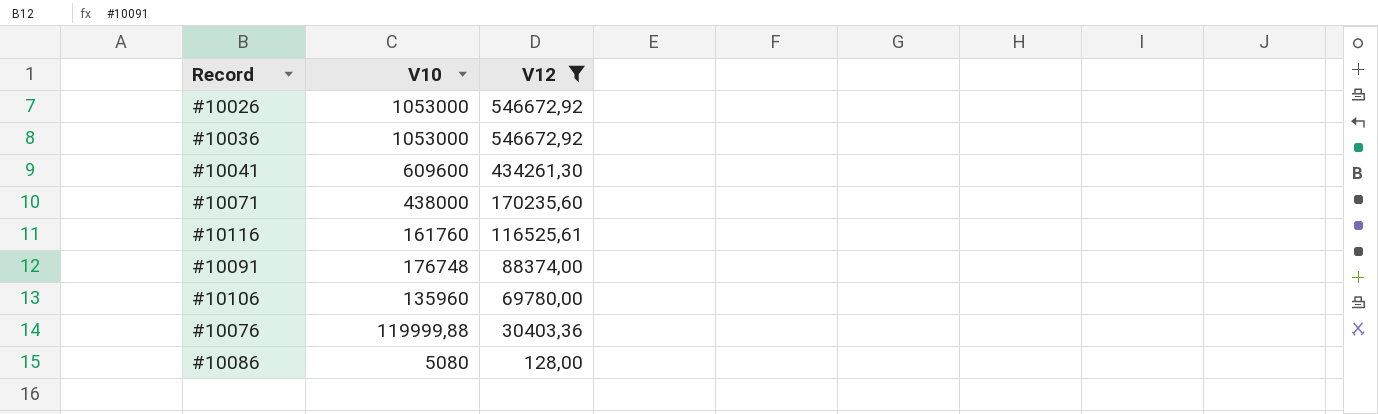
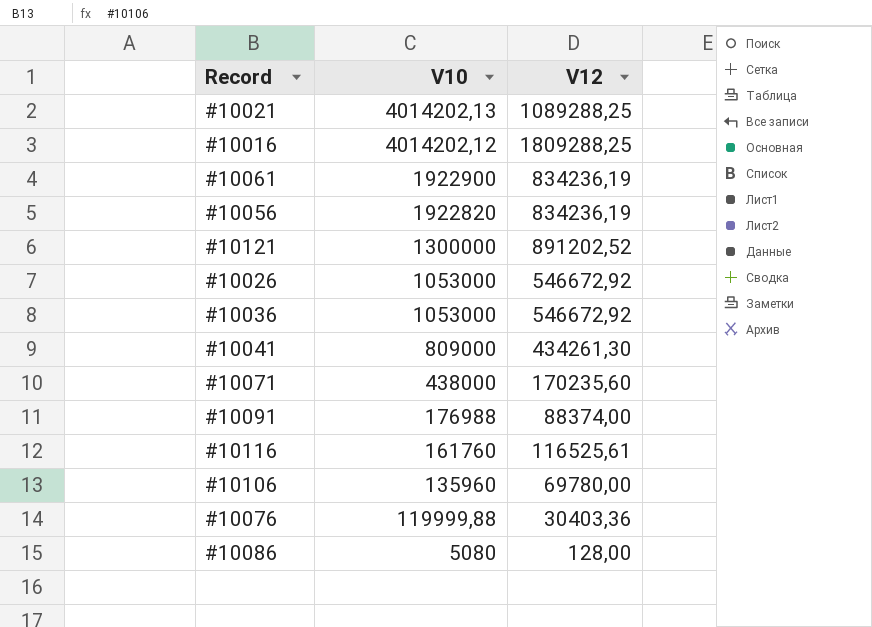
filter: V12 <= 546672,92 -> none
row order: V12 descending -> V10 descending
#10041 | V10: 609600 -> 809000
#10091 | V10: 176748 -> 176988

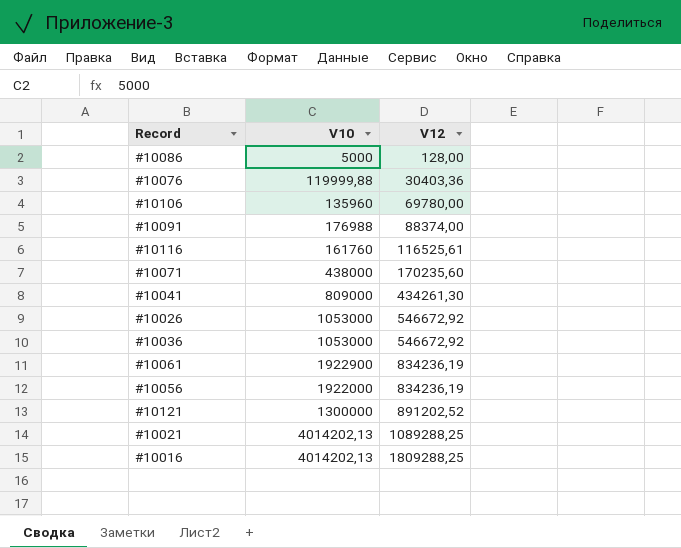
row order: V10 descending -> V12 ascending
#10086 | V10: 5080 -> 5000
#10056 | V10: 1922820 -> 1922000
#10016 | V10: 4014202,12 -> 4014202,13

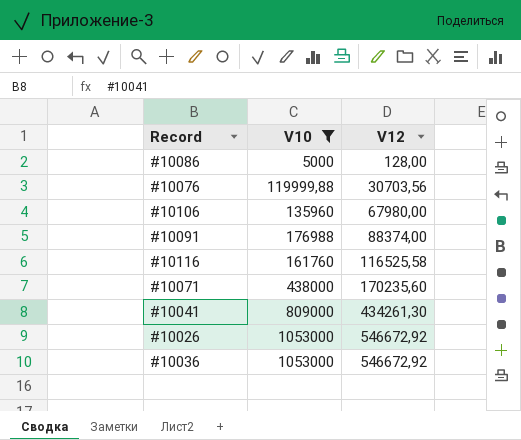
filter: none -> V10 <= 1053000
#10076 | V12: 30403,36 -> 30703,56
#10106 | V12: 69780,00 -> 67980,00
#10116 | V12: 116525,61 -> 116525,58

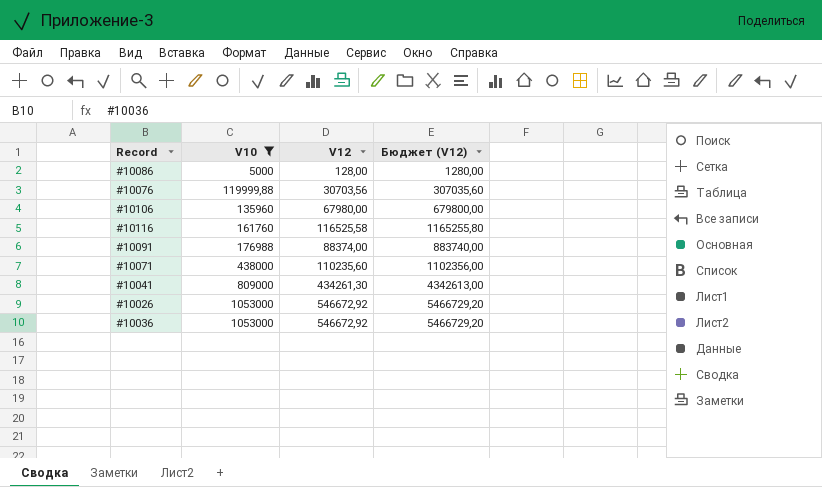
row order: V12 ascending -> V10 ascending
column Бюджет (V12) | formula: none -> [V12] * 10
#10071 | V12: 170235,60 -> 110235,60

